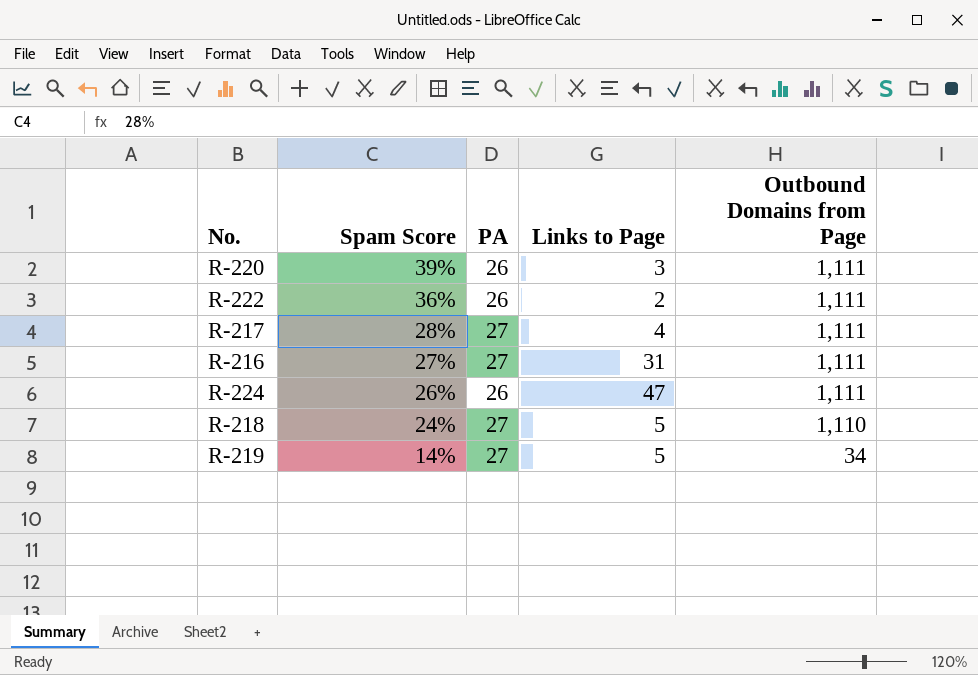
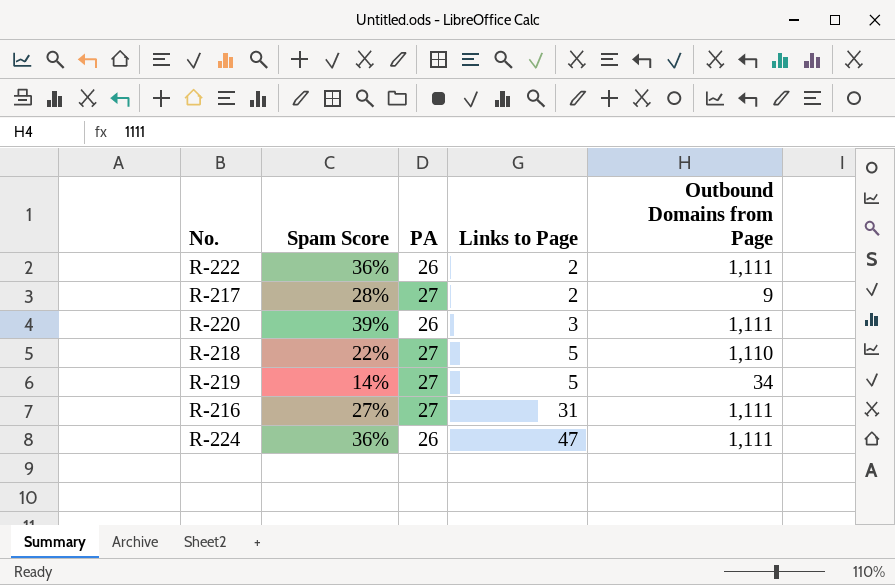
row order: Spam Score descending -> Links to Page ascending
R-217 | Links to Page: 4 -> 2
R-217 | Outbound Domains from Page: 1,111 -> 9
R-218 | Spam Score: 24% -> 22%
R-224 | Spam Score: 26% -> 36%

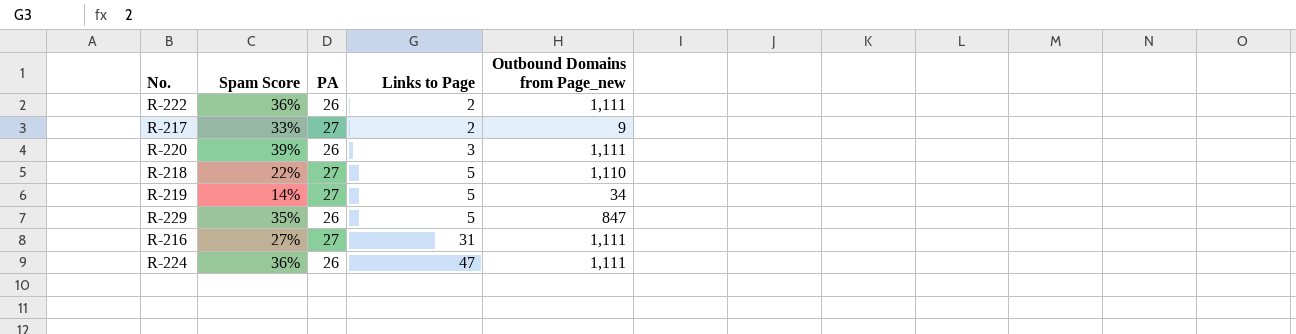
column name: Outbound Domains from Page -> Outbound Domains from Page_new
R-217 | Spam Score: 28% -> 33%
row R-229: none -> 35% | 26 | 5 | 847

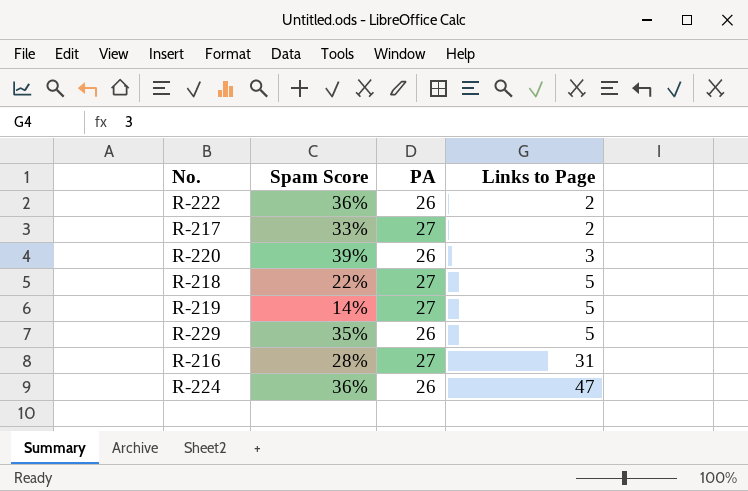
column Outbound Domains from Page_new | position: 5 -> none
R-216 | Spam Score: 27% -> 28%

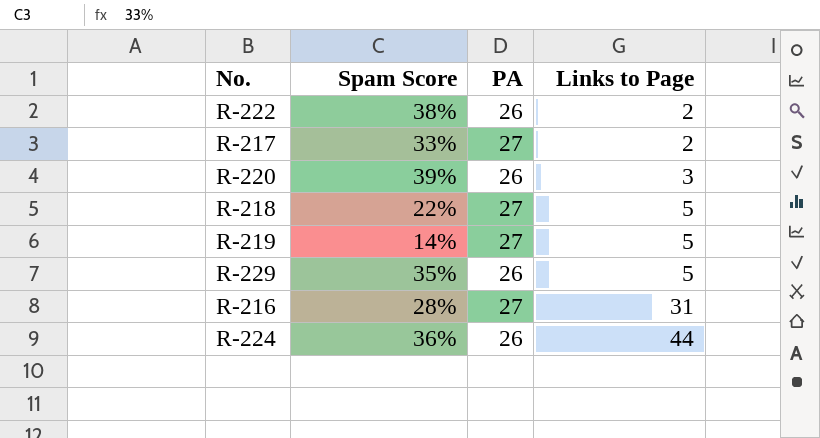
R-222 | Spam Score: 36% -> 38%
R-224 | Links to Page: 47 -> 44

